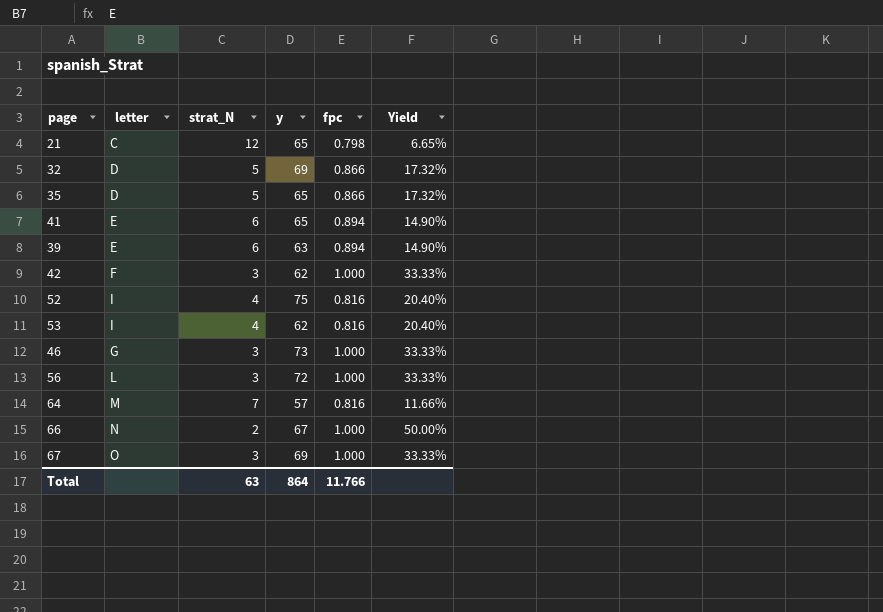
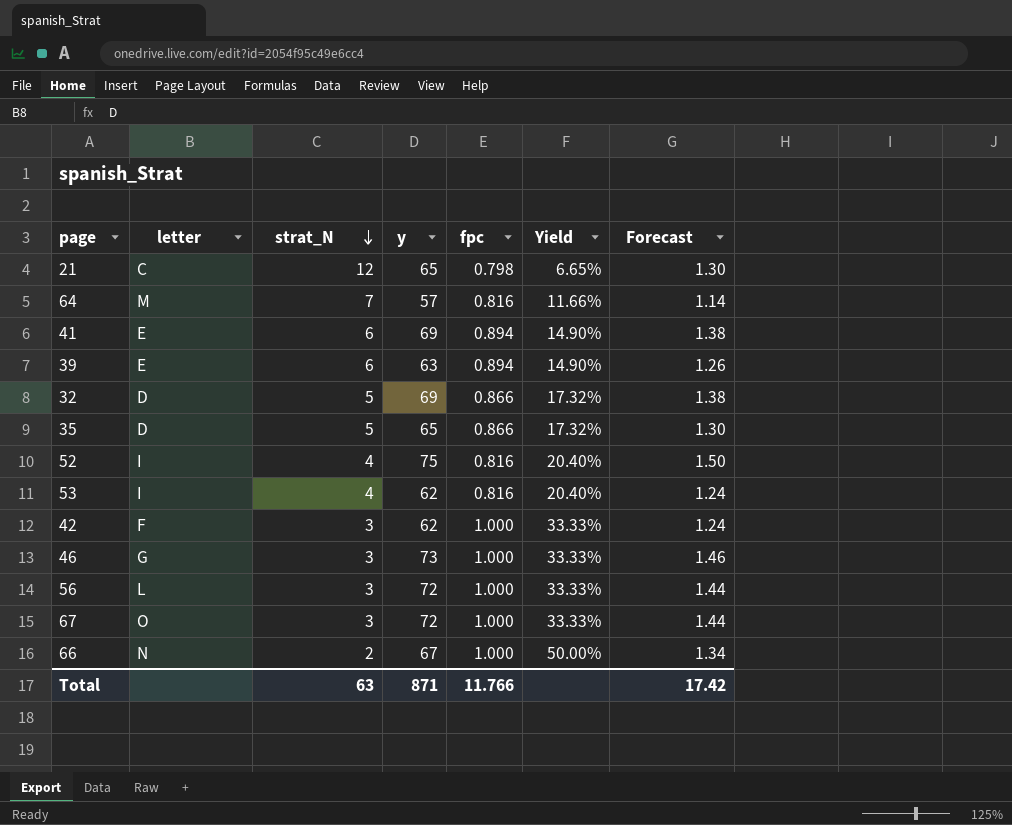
row order: none -> strat_N descending
column Forecast | formula: none -> [y] * 0.02
41 | y: 65 -> 69
67 | y: 69 -> 72
Total | y: 864 -> 871

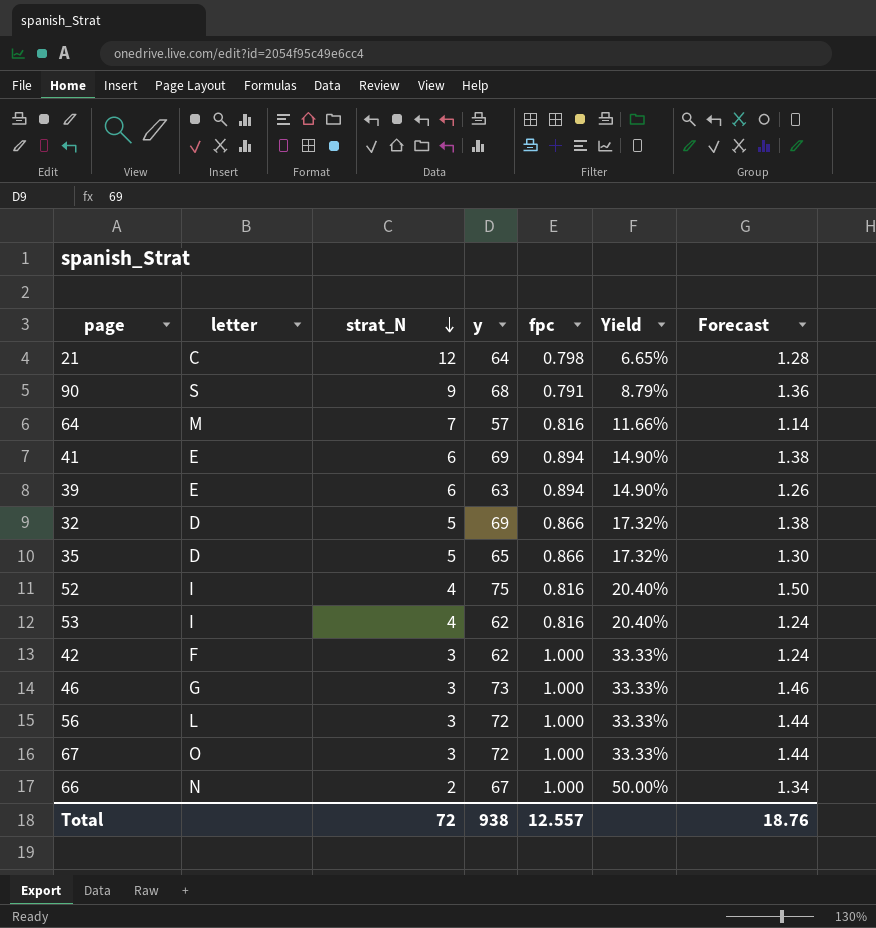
21 | y: 65 -> 64
21 | Forecast: 1.30 -> 1.28
row 90: none -> S | 9 | 68 | 0.791 | 8.79% | 1.36
Total | strat_N: 63 -> 72
Total | y: 871 -> 938
Total | fpc: 11.766 -> 12.557
Total | Forecast: 17.42 -> 18.76

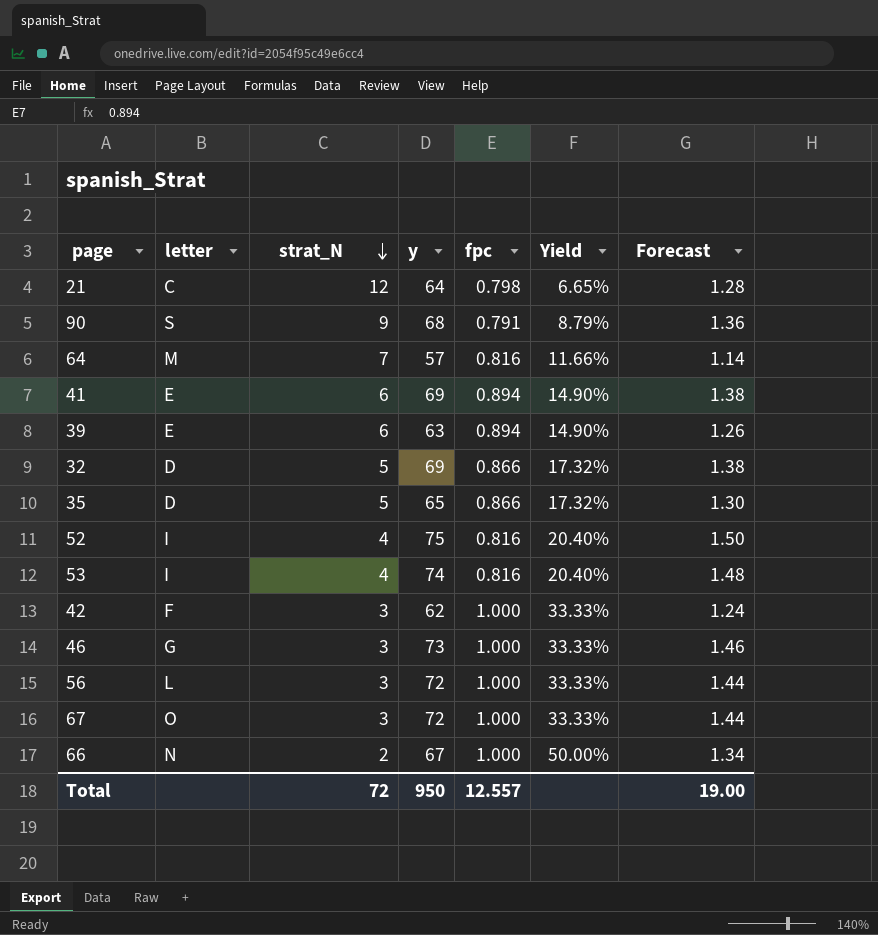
53 | y: 62 -> 74
53 | Forecast: 1.24 -> 1.48
Total | y: 938 -> 950
Total | Forecast: 18.76 -> 19.00

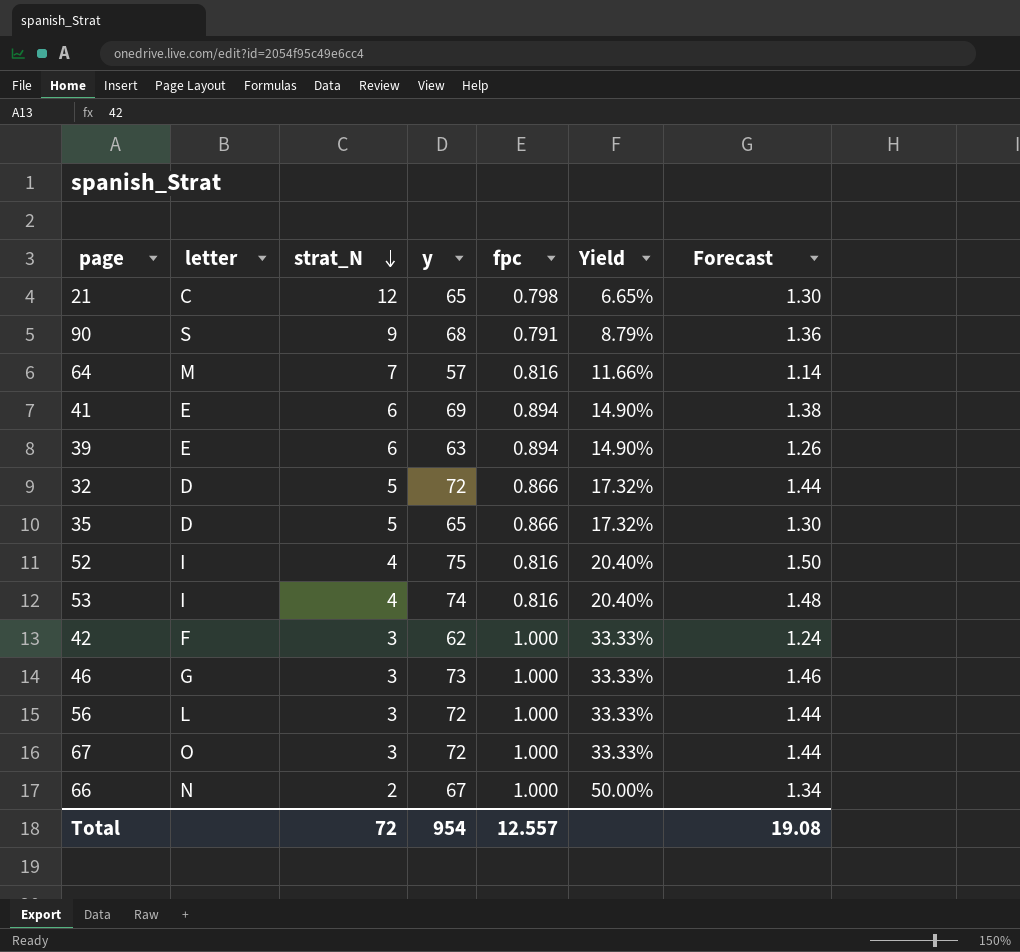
21 | y: 64 -> 65
21 | Forecast: 1.28 -> 1.30
32 | y: 69 -> 72
32 | Forecast: 1.38 -> 1.44
Total | y: 950 -> 954
Total | Forecast: 19.00 -> 19.08

